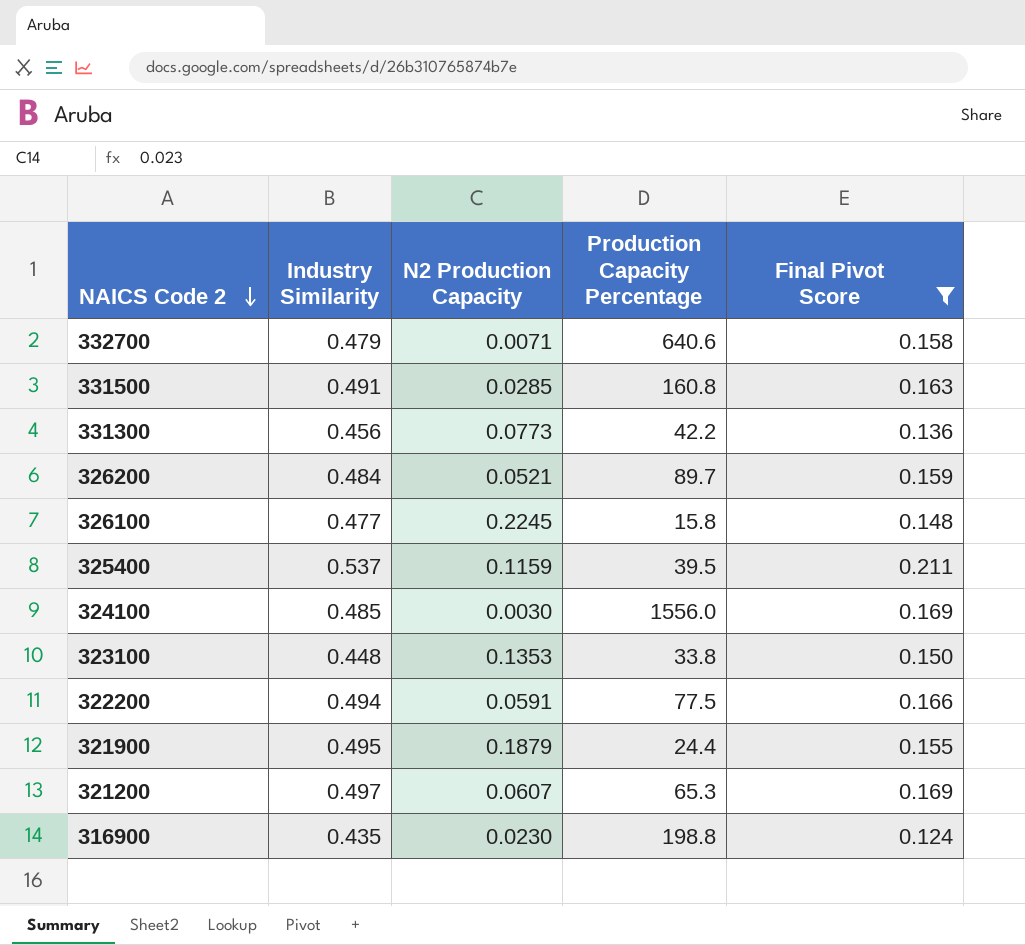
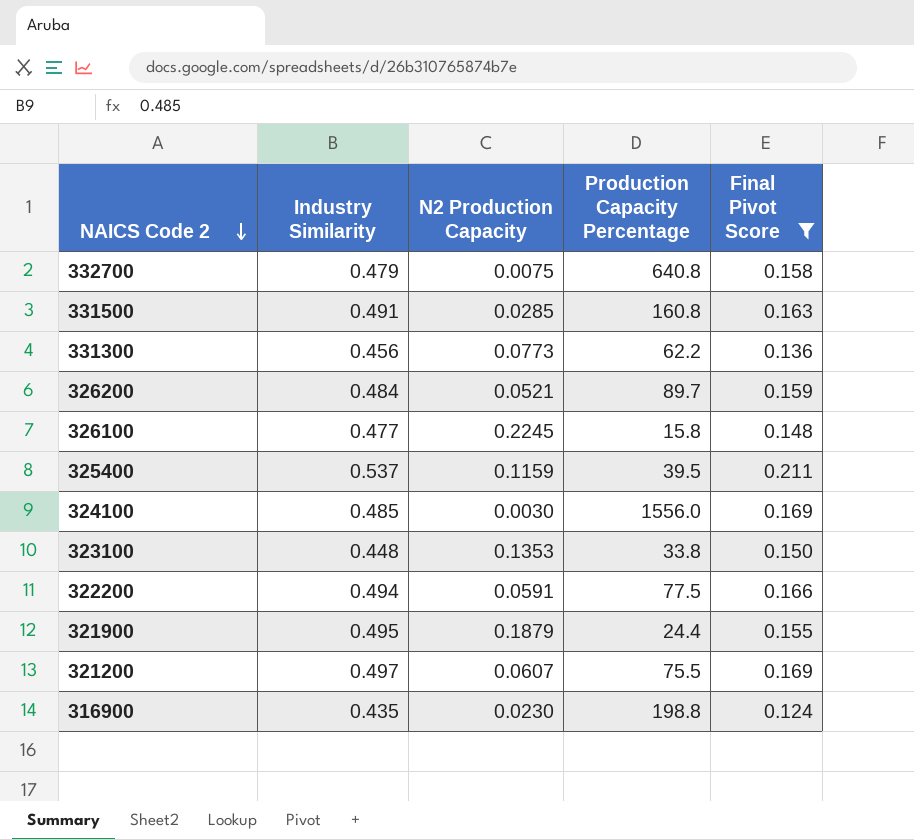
332700 | N2 Production Capacity: 0.0071 -> 0.0075
332700 | Production Capacity Percentage: 640.6 -> 640.8
331300 | Production Capacity Percentage: 42.2 -> 62.2
321200 | Production Capacity Percentage: 65.3 -> 75.5

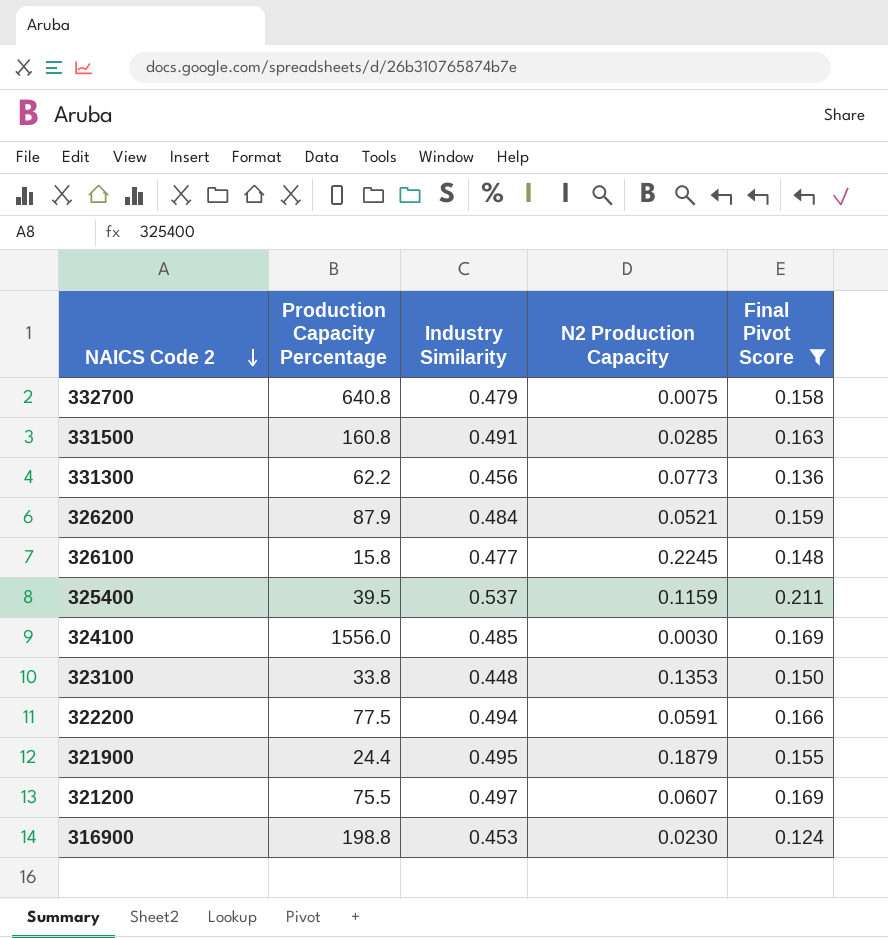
column Production Capacity Percentage | position: 4 -> 2
326200 | Production Capacity Percentage: 89.7 -> 87.9
316900 | Industry Similarity: 0.435 -> 0.453

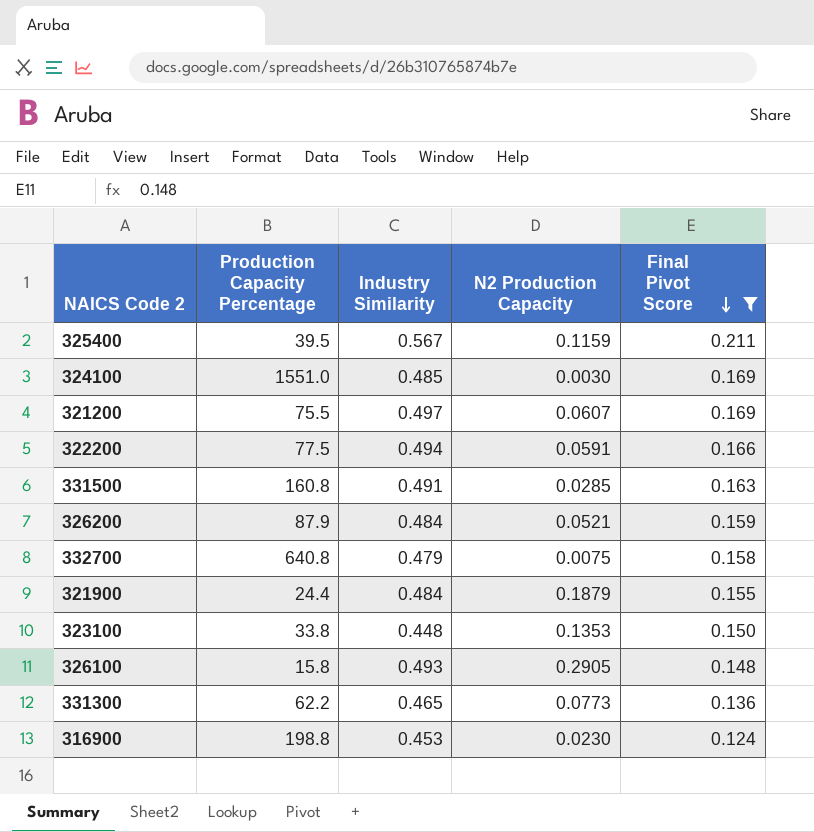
row order: NAICS Code 2 descending -> Final Pivot Score descending
325400 | Industry Similarity: 0.537 -> 0.567
324100 | Production Capacity Percentage: 1556.0 -> 1551.0
321900 | Industry Similarity: 0.495 -> 0.484
326100 | Industry Similarity: 0.477 -> 0.493
326100 | N2 Production Capacity: 0.2245 -> 0.2905
331300 | Industry Similarity: 0.456 -> 0.465

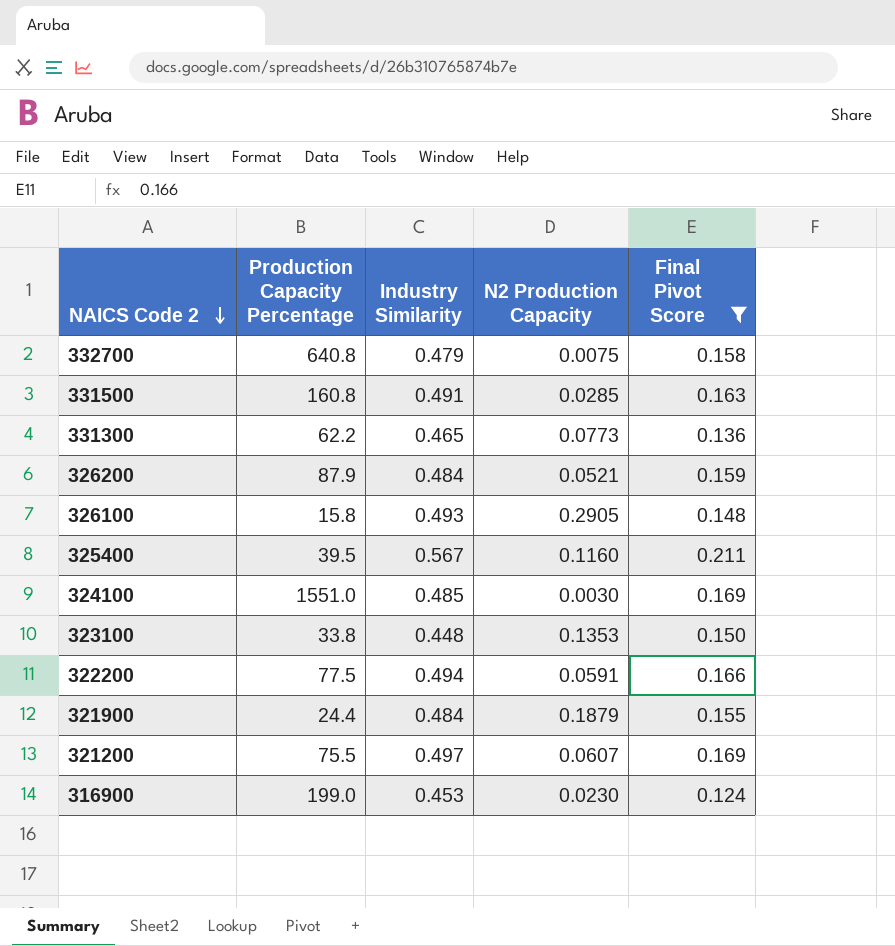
row order: Final Pivot Score descending -> NAICS Code 2 descending
325400 | N2 Production Capacity: 0.1159 -> 0.1160
316900 | Production Capacity Percentage: 198.8 -> 199.0

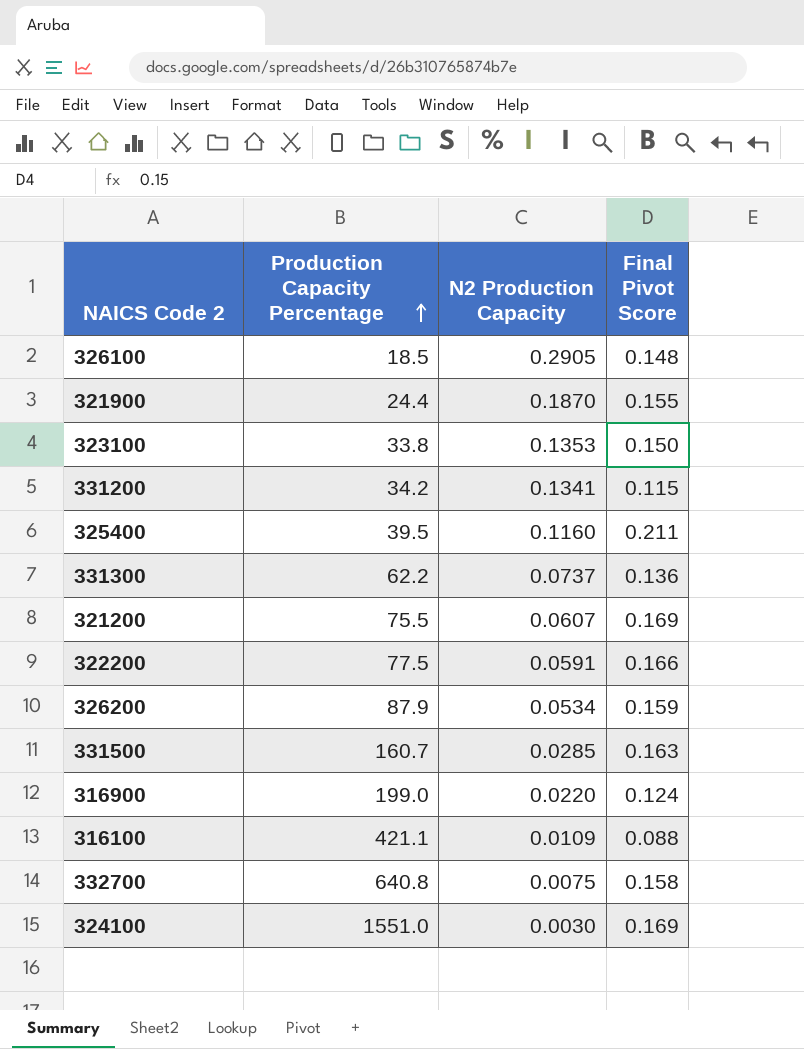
filter: Final Pivot Score >= 0.124 -> none
row order: NAICS Code 2 descending -> Production Capacity Percentage ascending
column Industry Similarity | position: 3 -> none
326100 | Production Capacity Percentage: 15.8 -> 18.5
321900 | N2 Production Capacity: 0.1879 -> 0.1870
331300 | N2 Production Capacity: 0.0773 -> 0.0737
326200 | N2 Production Capacity: 0.0521 -> 0.0534
331500 | Production Capacity Percentage: 160.8 -> 160.7
316900 | N2 Production Capacity: 0.0230 -> 0.0220

